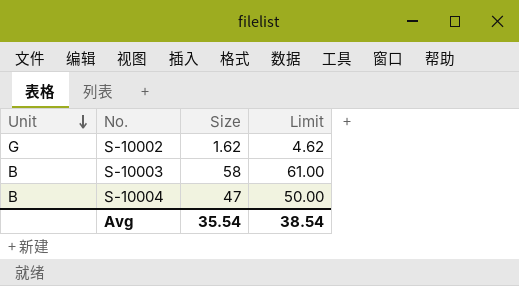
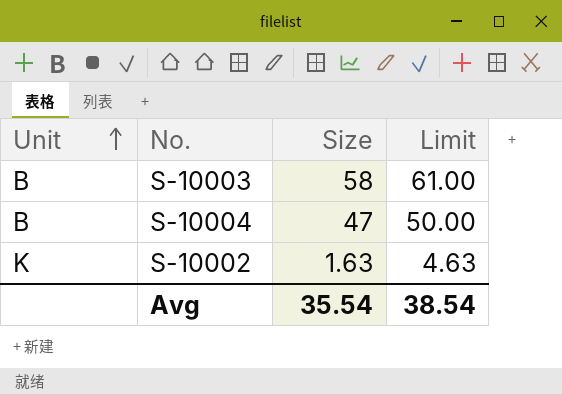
row order: Unit descending -> Unit ascending
S-10002 | Unit: G -> K
S-10002 | Size: 1.62 -> 1.63
S-10002 | Limit: 4.62 -> 4.63

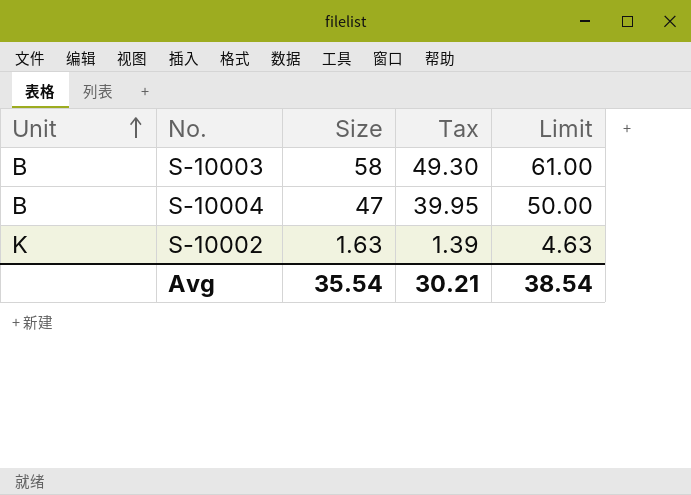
column Tax | formula: none -> [Size] * 0.85

